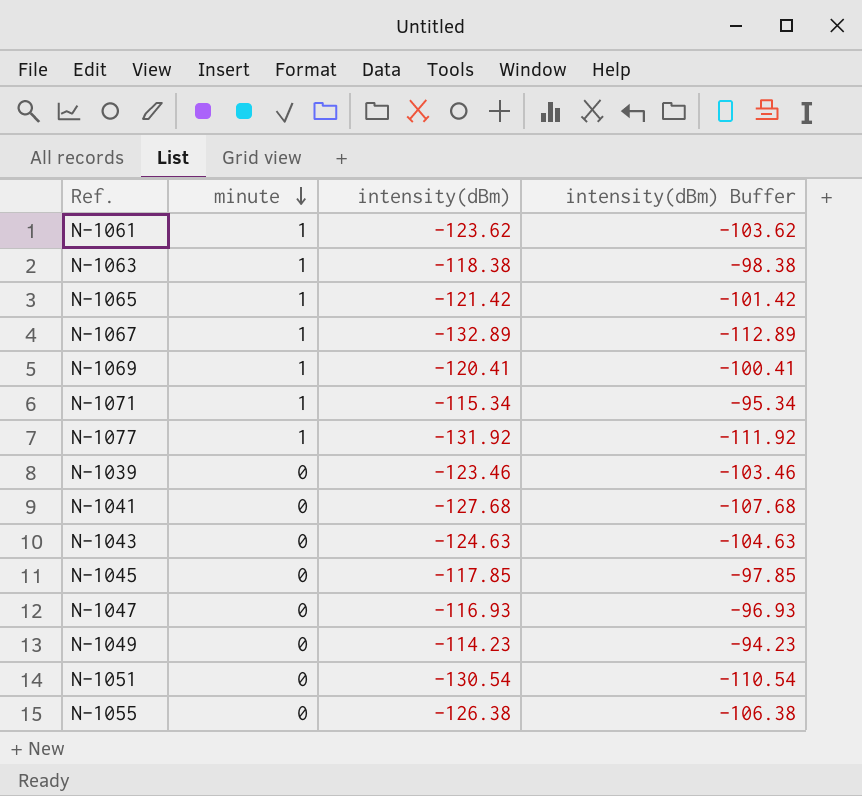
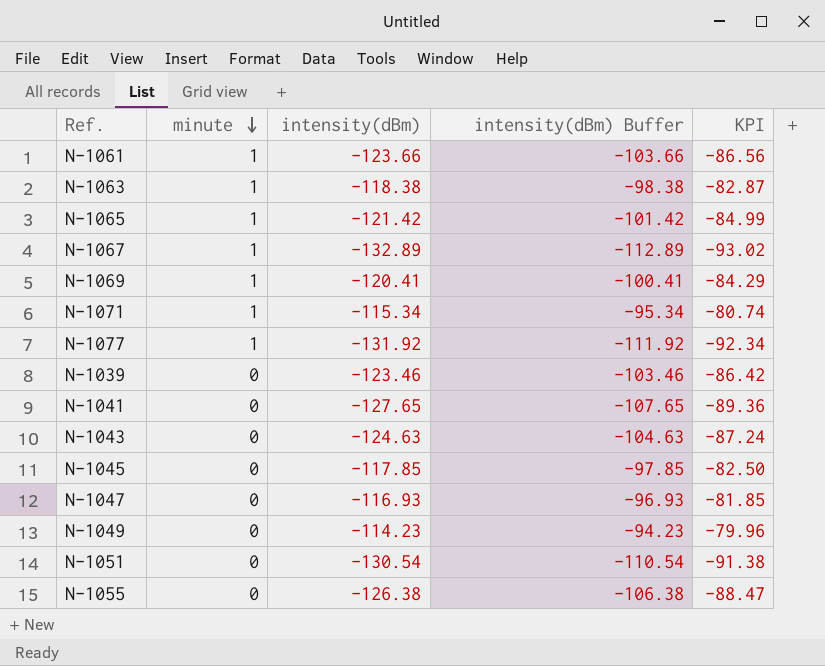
column KPI | formula: none -> [intensity(dBm)] * 0.7
N-1061 | intensity(dBm): -123.62 -> -123.66
N-1061 | intensity(dBm) Buffer: -103.62 -> -103.66
N-1041 | intensity(dBm): -127.68 -> -127.65
N-1041 | intensity(dBm) Buffer: -107.68 -> -107.65

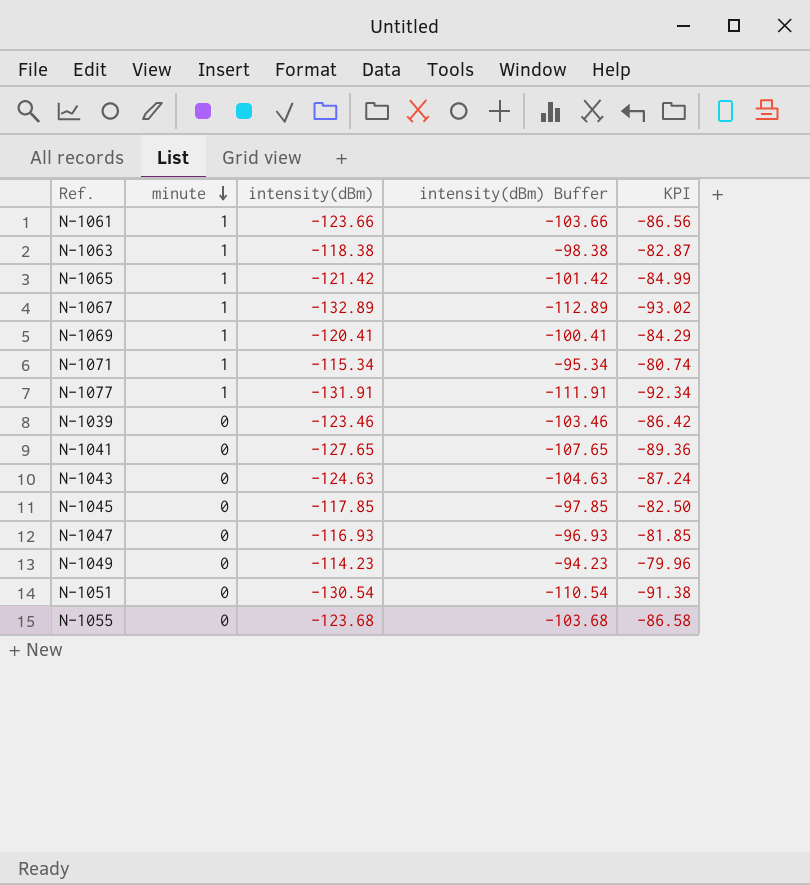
N-1077 | intensity(dBm): -131.92 -> -131.91
N-1077 | intensity(dBm) Buffer: -111.92 -> -111.91
N-1055 | intensity(dBm): -126.38 -> -123.68
N-1055 | intensity(dBm) Buffer: -106.38 -> -103.68
N-1055 | KPI: -88.47 -> -86.58

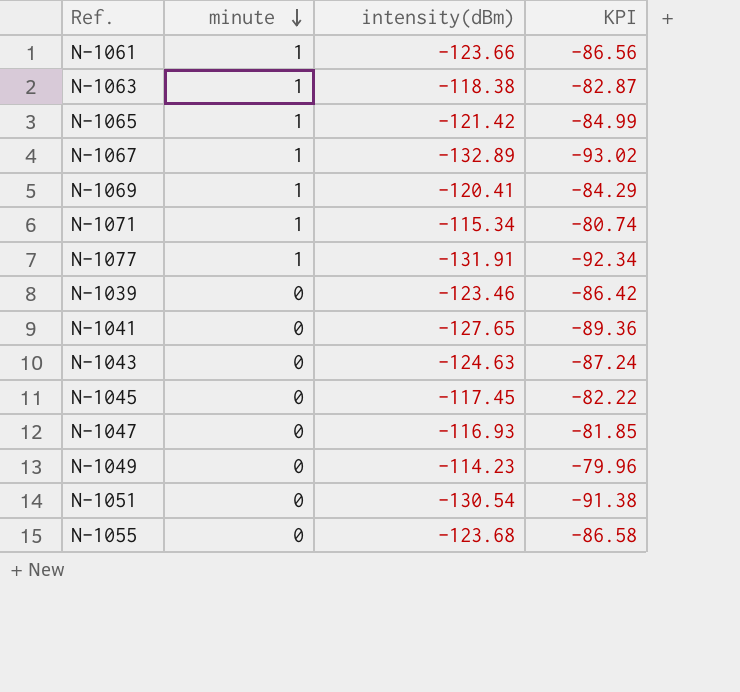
column intensity(dBm) Buffer | formula: [intensity(dBm)] + 20 -> none
N-1045 | intensity(dBm): -117.85 -> -117.45
N-1045 | KPI: -82.50 -> -82.22

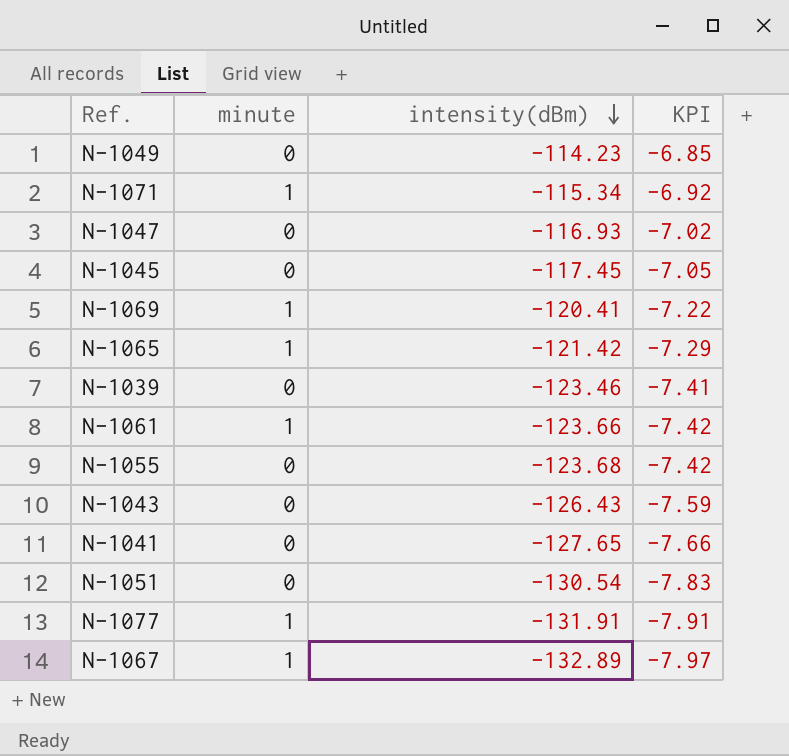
row order: minute descending -> intensity(dBm) descending
column KPI | formula: [intensity(dBm)] * 0.7 -> [intensity(dBm)] * 0.06
row N-1063: 1 | -118.38 | -82.87 -> none
N-1043 | intensity(dBm): -124.63 -> -126.43

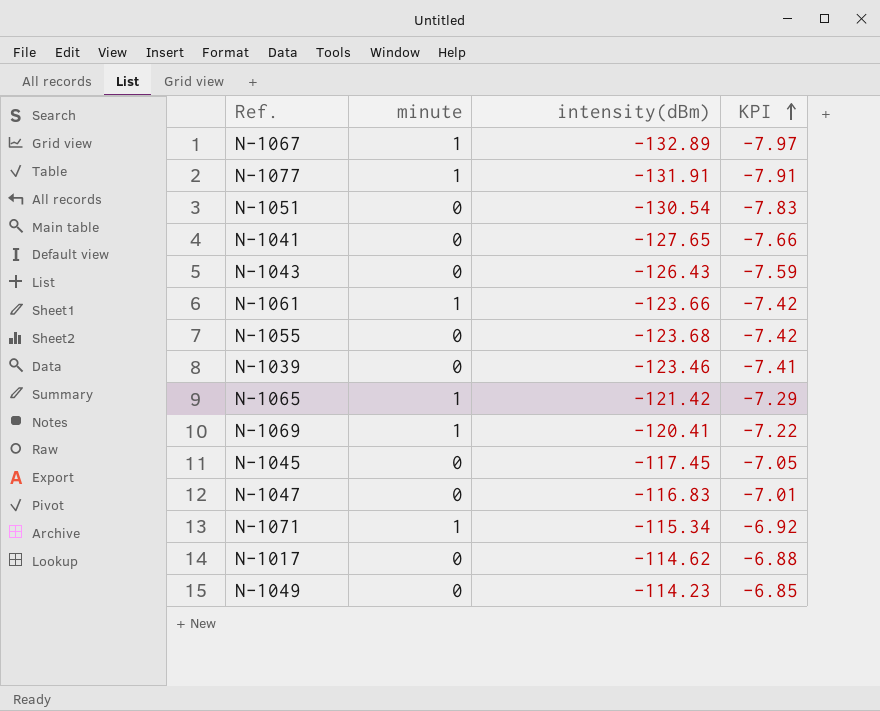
row order: intensity(dBm) descending -> KPI ascending
N-1047 | intensity(dBm): -116.93 -> -116.83
N-1047 | KPI: -7.02 -> -7.01
row N-1017: none -> 0 | -114.62 | -6.88

